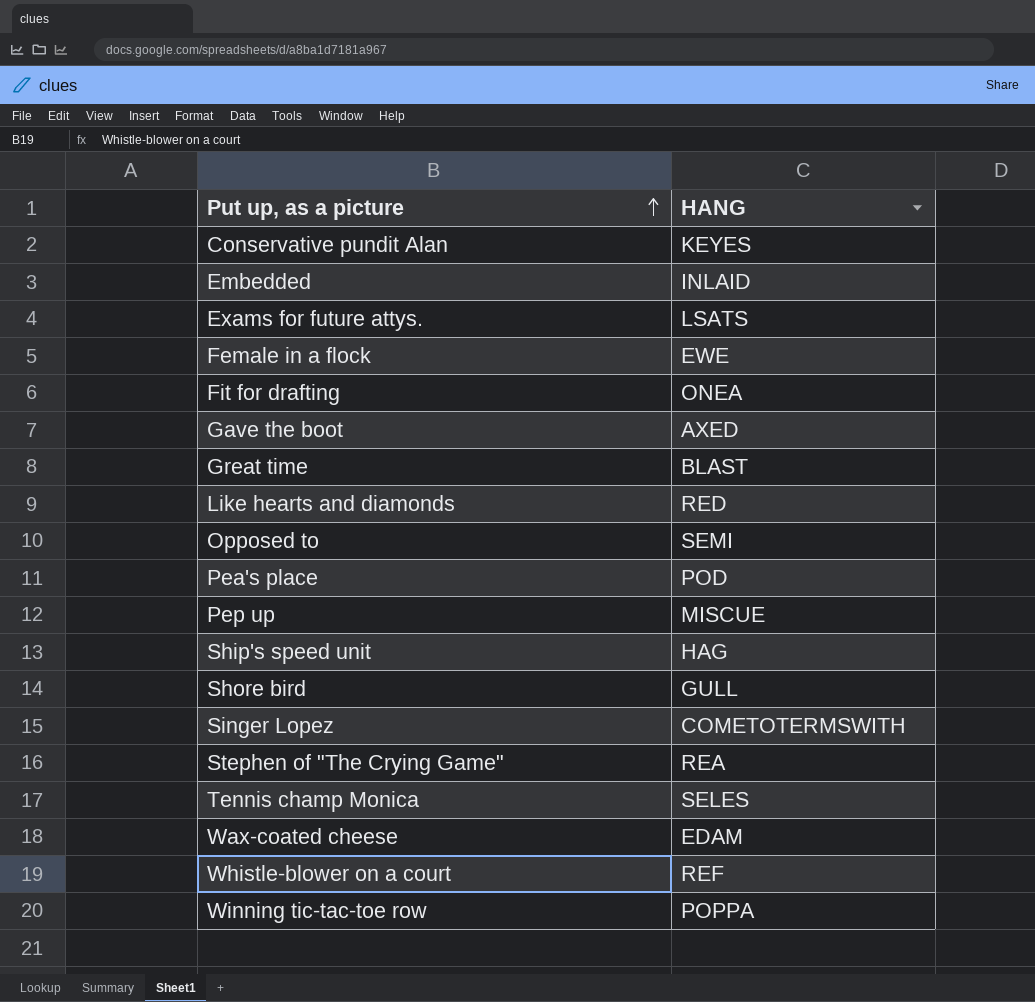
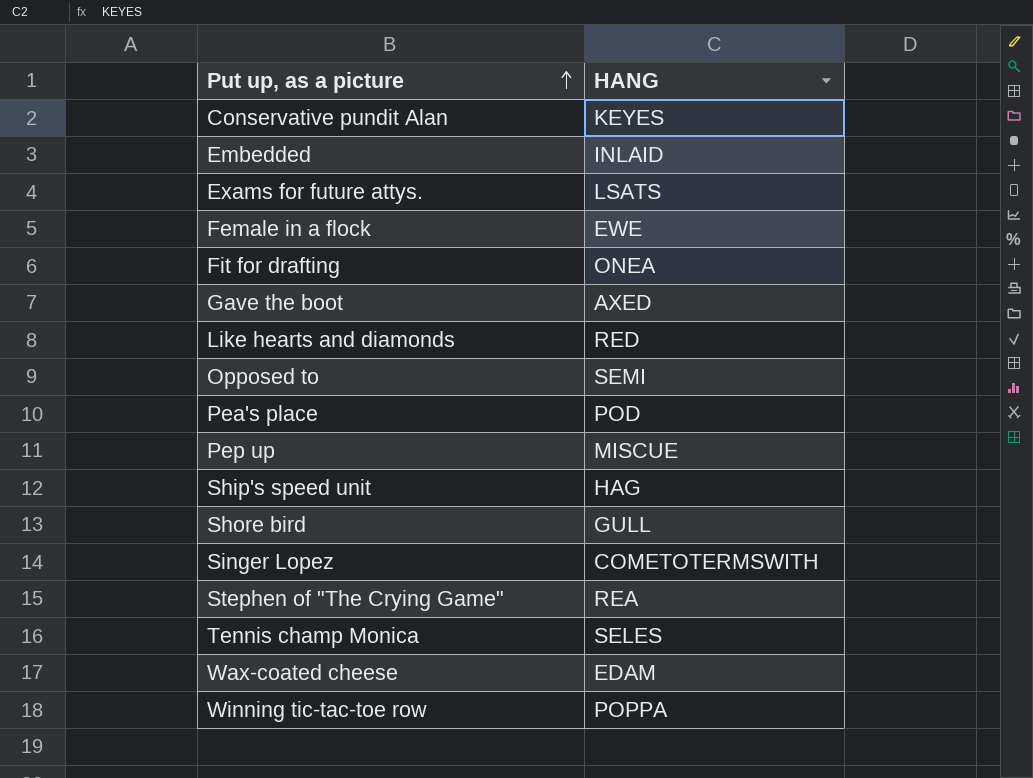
row Great time: BLAST -> none
row Whistle-blower on a court: REF -> none

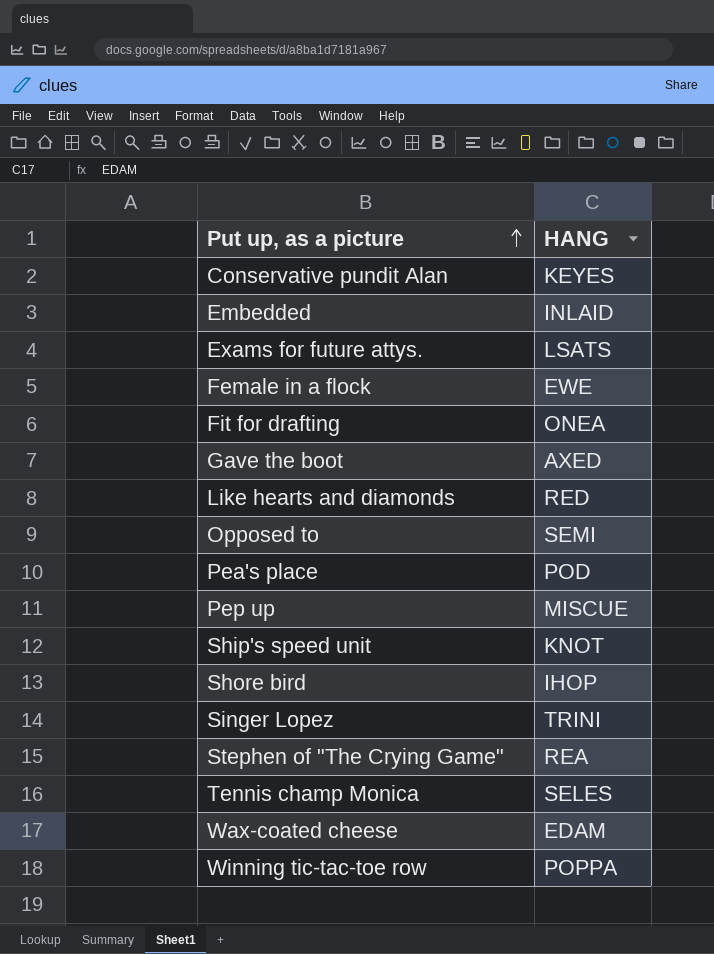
Ship's speed unit | HANG: HAG -> KNOT
Shore bird | HANG: GULL -> IHOP
Singer Lopez | HANG: COMETOTERMSWITH -> TRINI

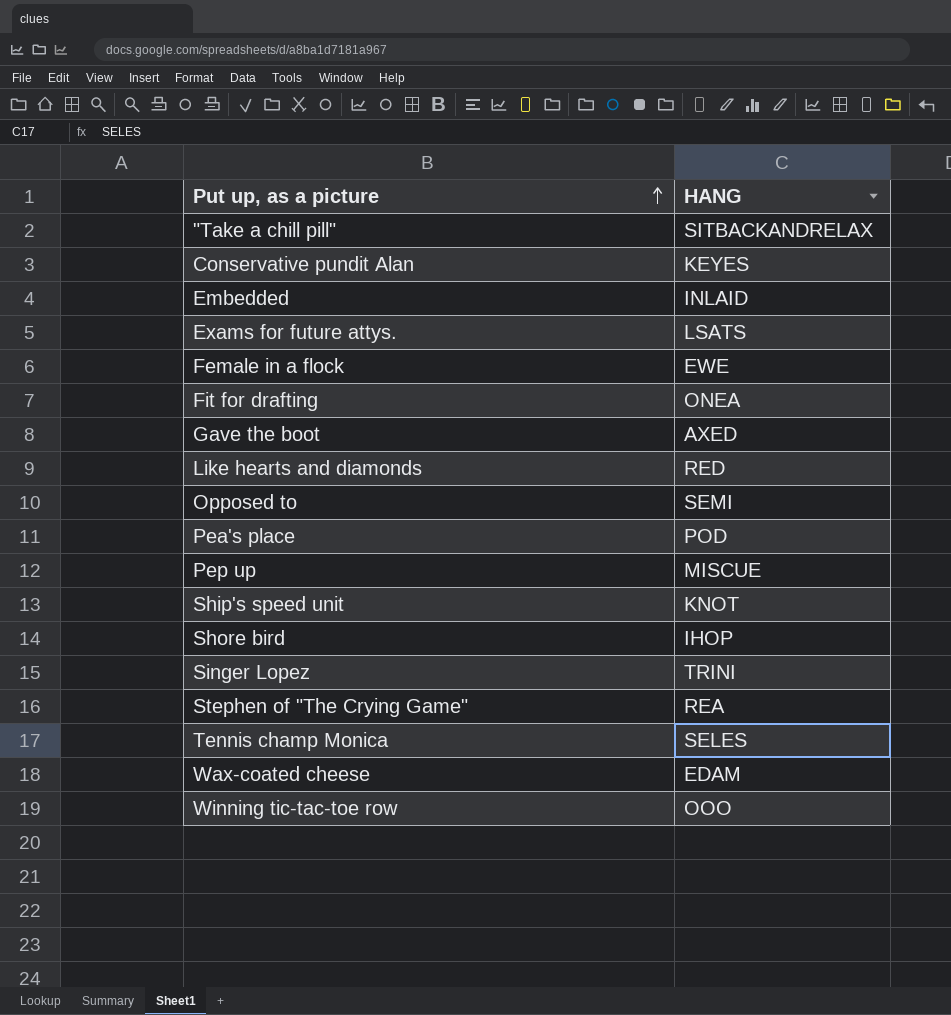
row "Take a chill pill": none -> SITBACKANDRELAX
Winning tic-tac-toe row | HANG: POPPA -> OOO

